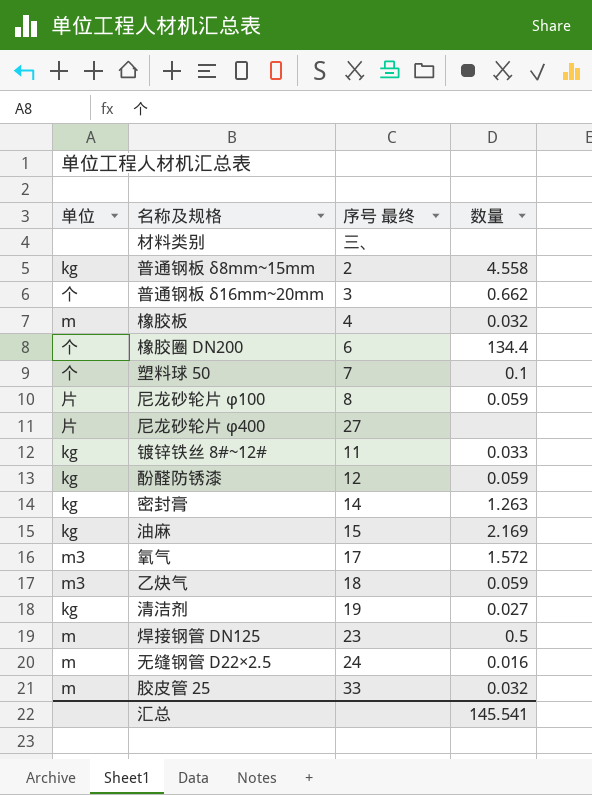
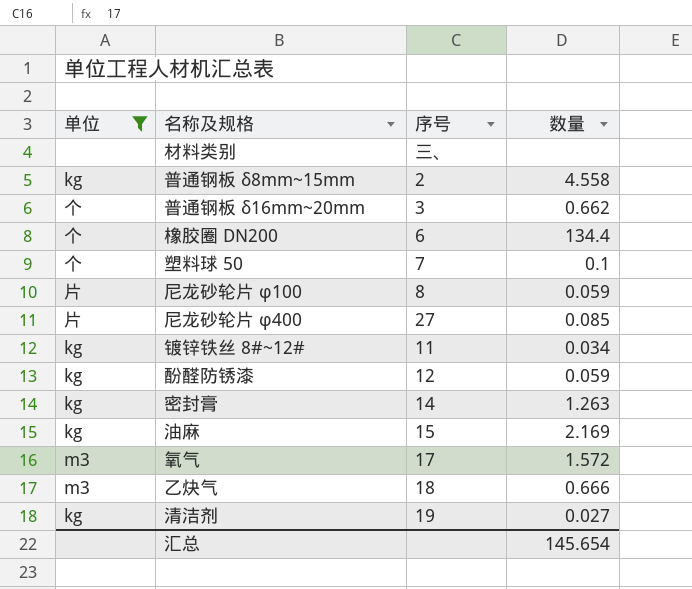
filter: none -> 单位 != m
column name: 序号 最终 -> 序号
尼龙砂轮片 φ400 | 数量: none -> 0.085
镀锌铁丝 8#~12# | 数量: 0.033 -> 0.034
乙炔气 | 数量: 0.059 -> 0.666
汇总 | 数量: 145.541 -> 145.654

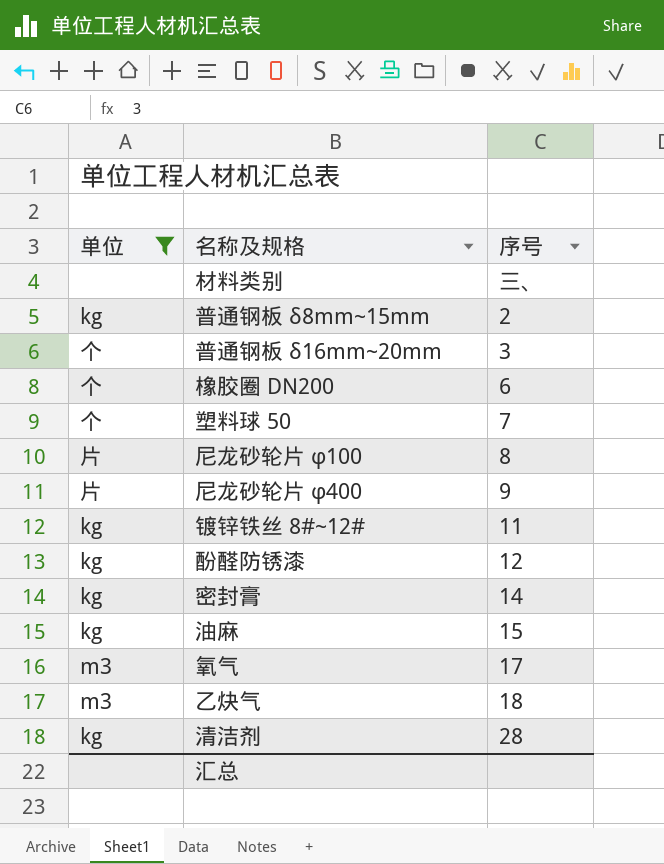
column 数量 | position: 4 -> none
尼龙砂轮片 φ400 | 序号: 27 -> 9
清洁剂 | 序号: 19 -> 28

